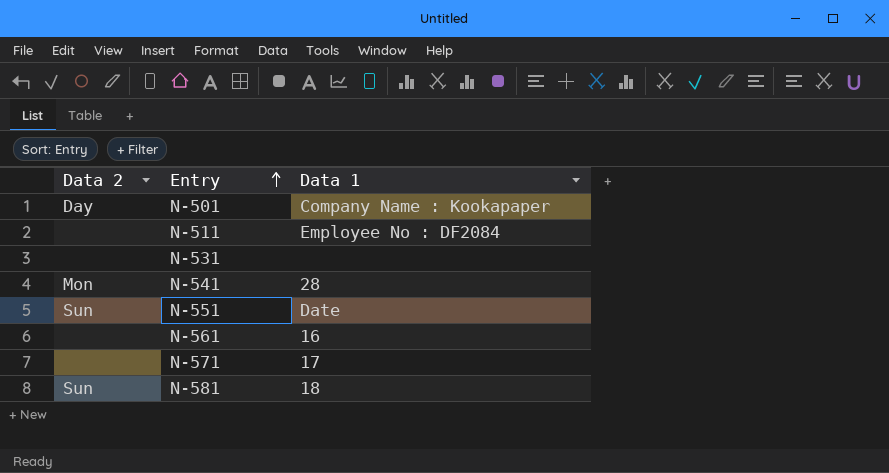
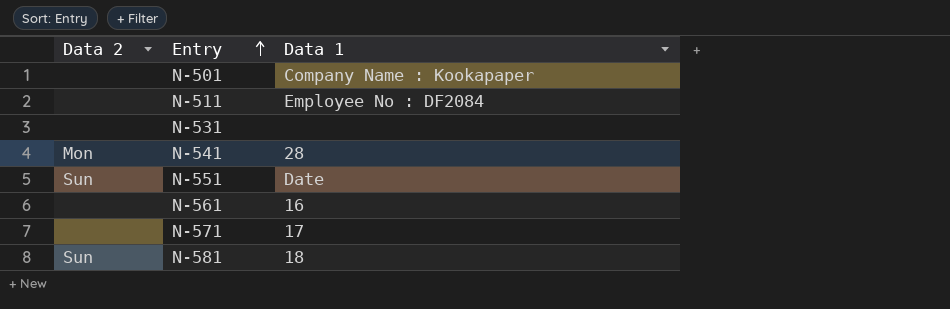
N-501 | Data 2: Day -> none

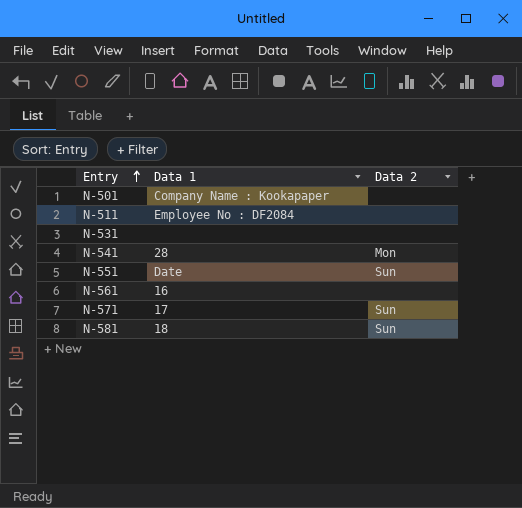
column Data 2 | position: 1 -> 3
N-571 | Data 2: none -> Sun

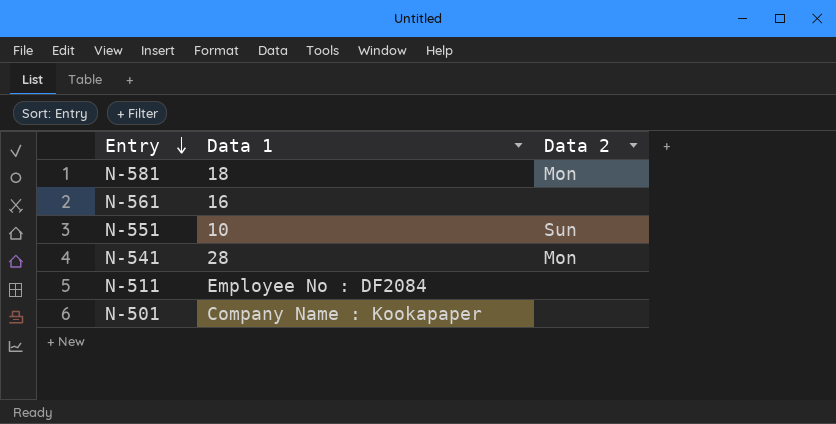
row order: Entry ascending -> Entry descending
row N-531: none | none -> none
row N-571: 17 | Sun -> none
N-581 | Data 2: Sun -> Mon
N-551 | Data 1: Date -> 10

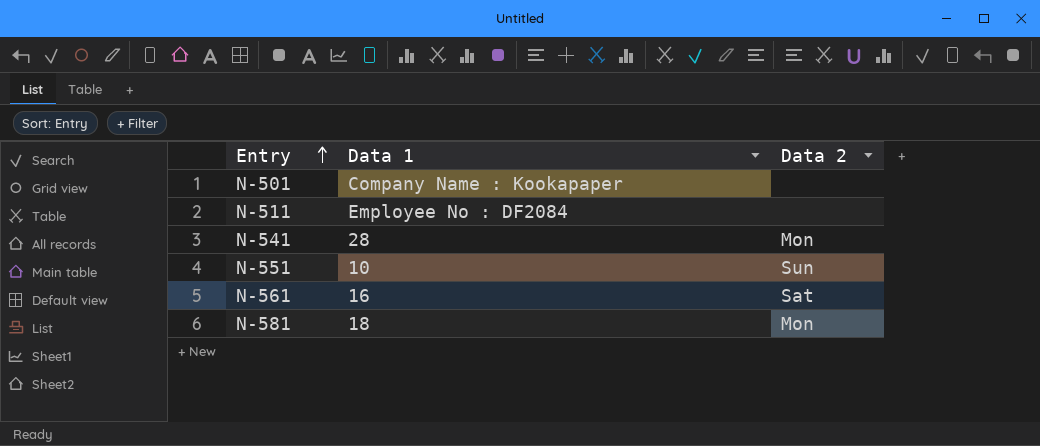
row order: Entry descending -> Entry ascending
N-561 | Data 2: none -> Sat

